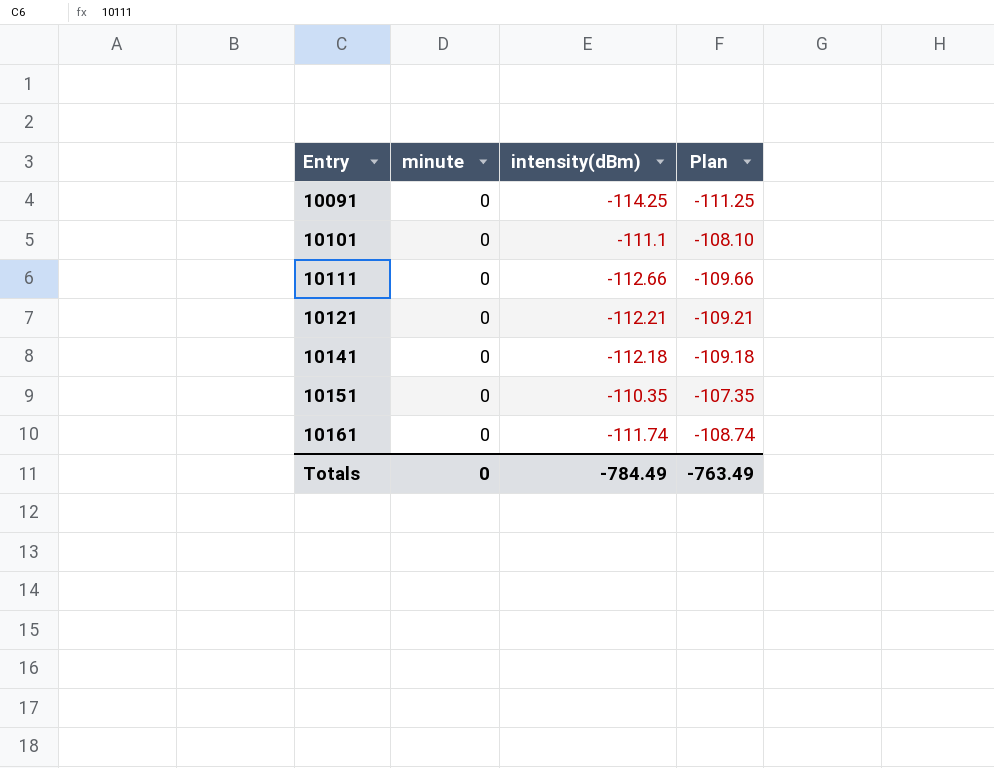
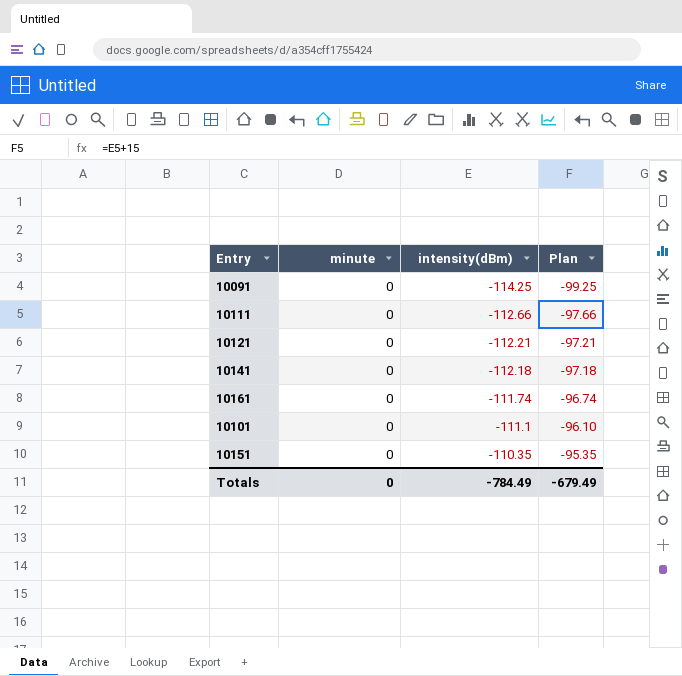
row order: Entry ascending -> intensity(dBm) ascending
column Plan | formula: [intensity(dBm)] + 3 -> [intensity(dBm)] + 15
Totals | Plan: -763.49 -> -679.49

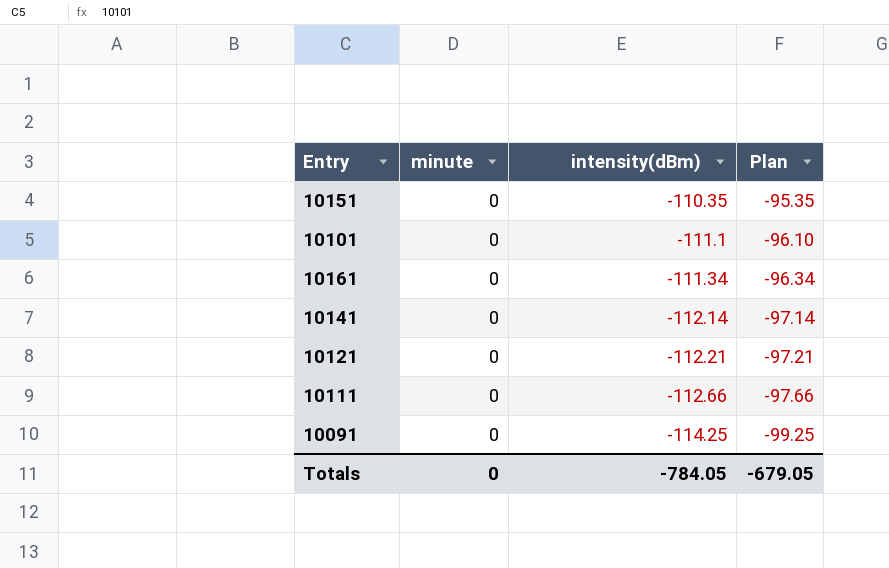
row order: intensity(dBm) ascending -> intensity(dBm) descending
10161 | intensity(dBm): -111.74 -> -111.34
10161 | Plan: -96.74 -> -96.34
10141 | intensity(dBm): -112.18 -> -112.14
10141 | Plan: -97.18 -> -97.14
Totals | intensity(dBm): -784.49 -> -784.05
Totals | Plan: -679.49 -> -679.05

